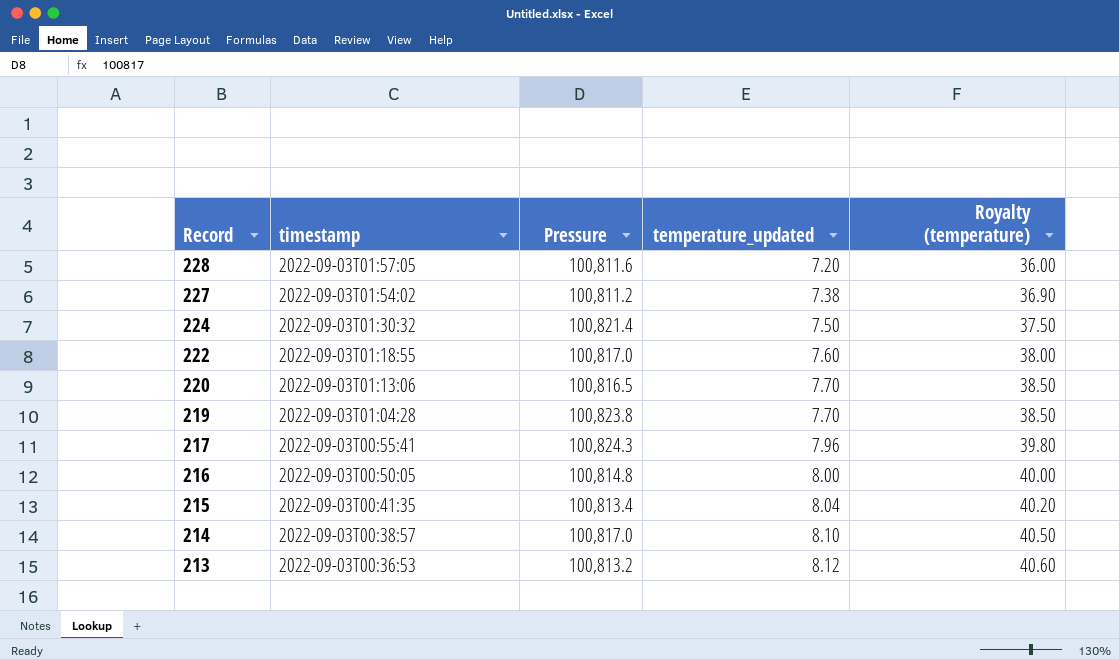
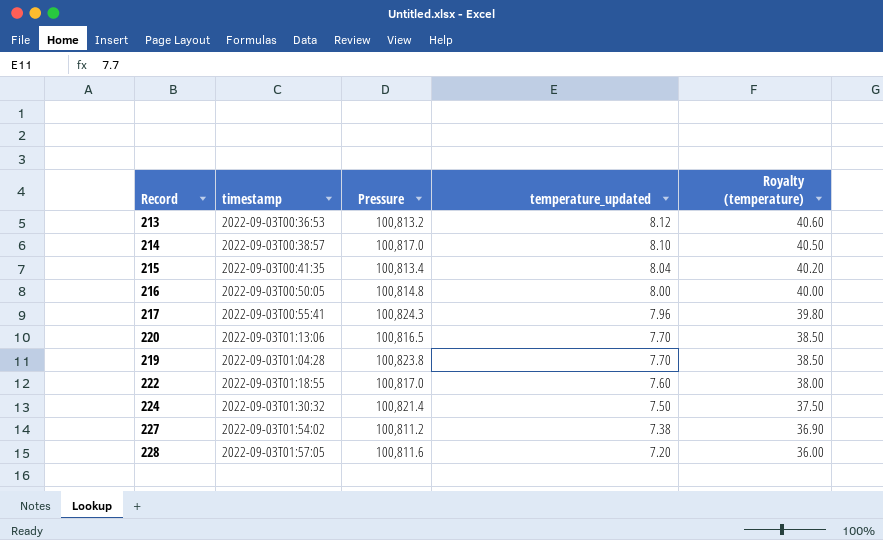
row order: Record descending -> temperature_updated descending

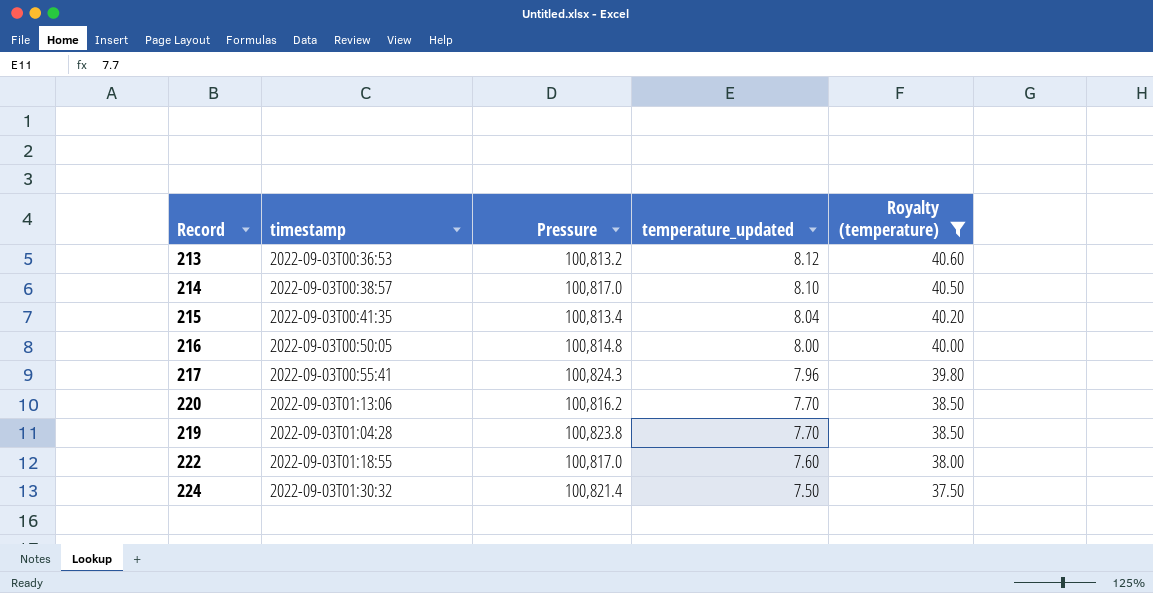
filter: none -> Royalty (temperature) >= 37.50
220 | Pressure: 100,816.5 -> 100,816.2

